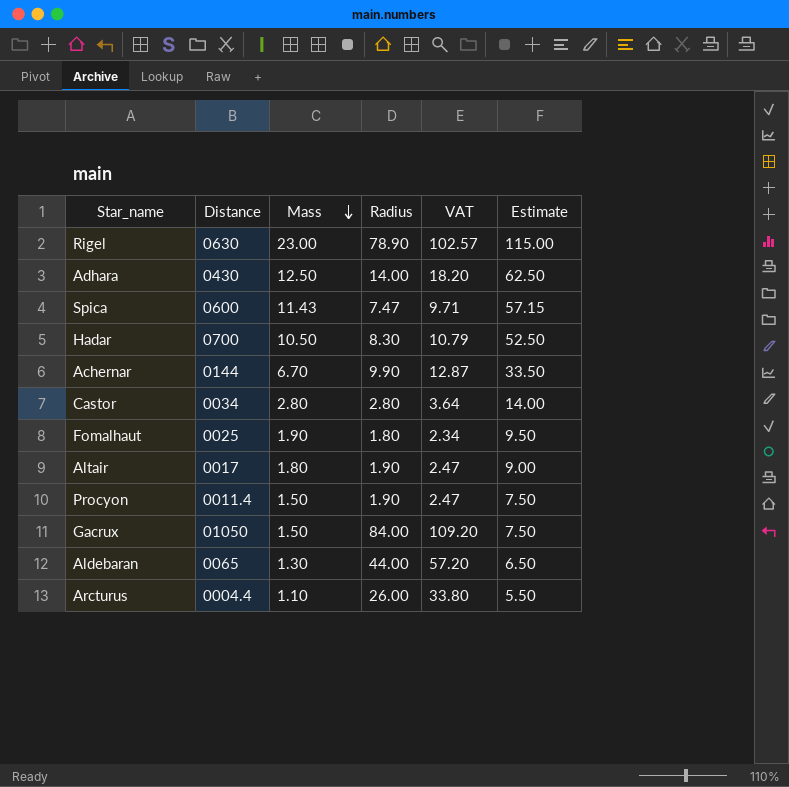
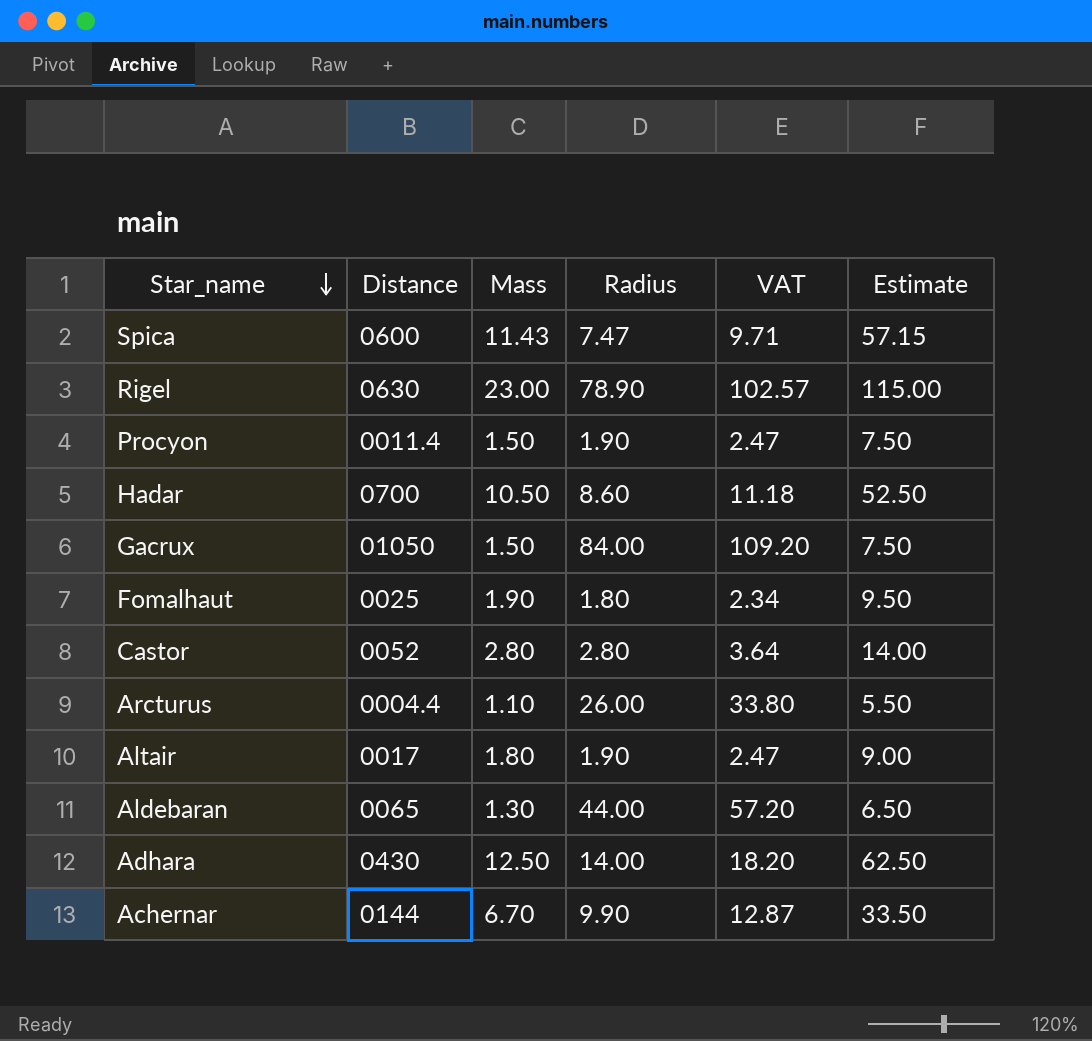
row order: Mass descending -> Star_name descending
Hadar | Radius: 8.30 -> 8.60
Hadar | VAT: 10.79 -> 11.18
Castor | Distance: 0034 -> 0052

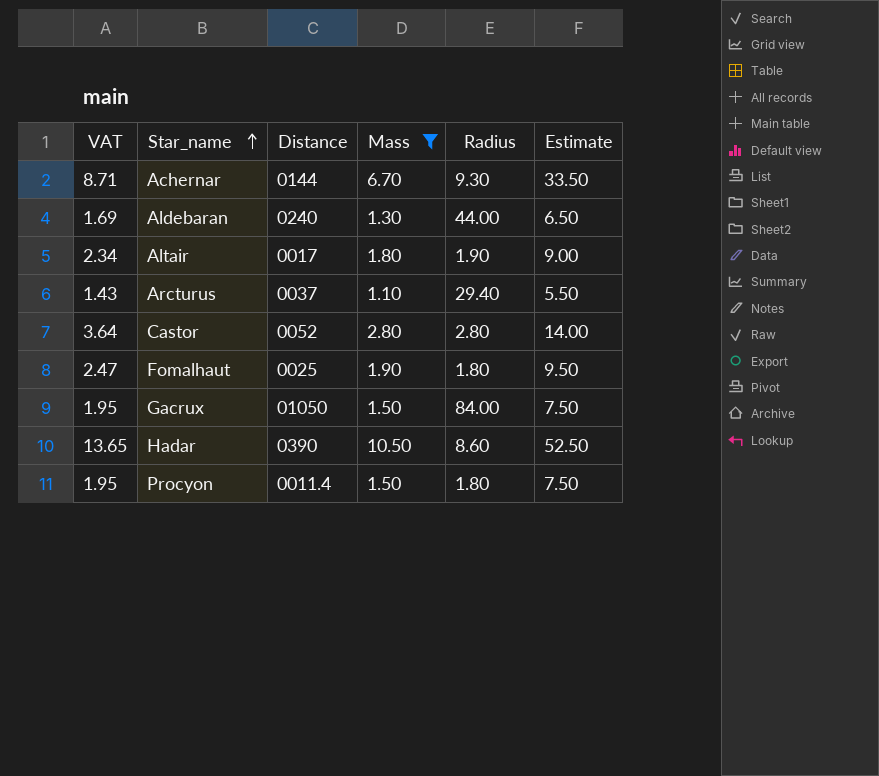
filter: none -> Mass <= 10.50
row order: Star_name descending -> Star_name ascending
column VAT | formula: [Radius] * 1.3 -> [Mass] * 1.3
column VAT | position: 5 -> 1
Achernar | Radius: 9.90 -> 9.30
Aldebaran | Distance: 0065 -> 0240
Arcturus | Distance: 0004.4 -> 0037
Arcturus | Radius: 26.00 -> 29.40
Hadar | Distance: 0700 -> 0390
Procyon | Radius: 1.90 -> 1.80

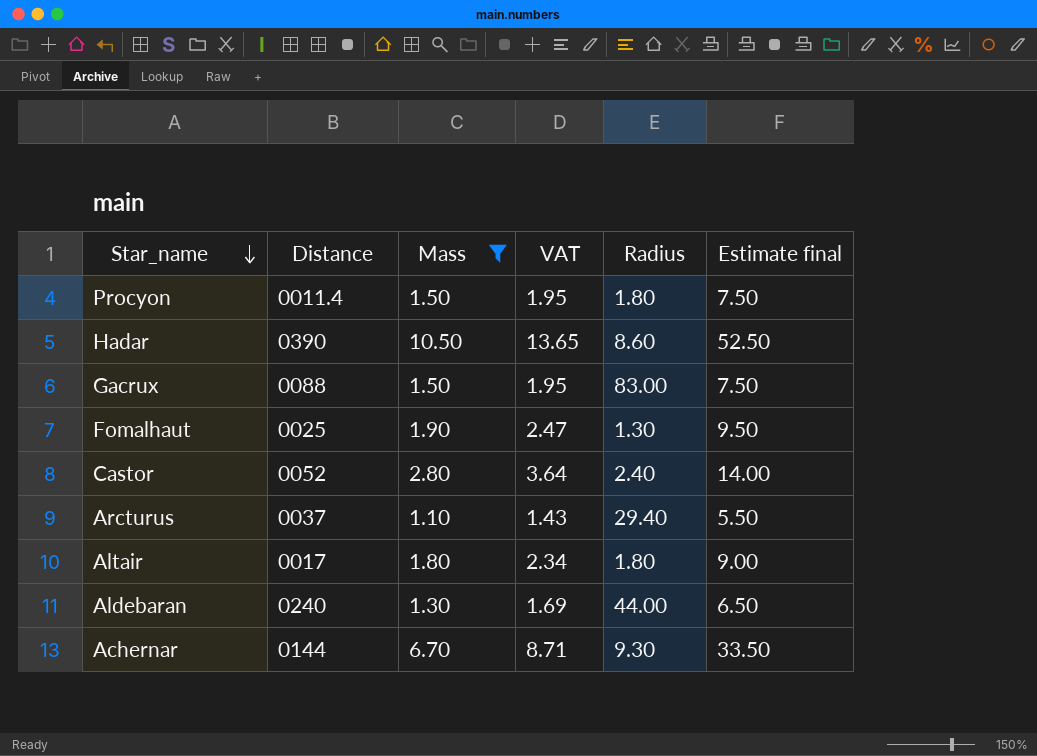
row order: Star_name ascending -> Star_name descending
column VAT | position: 1 -> 4
column name: Estimate -> Estimate final
Gacrux | Distance: 01050 -> 0088
Gacrux | Radius: 84.00 -> 83.00
Fomalhaut | Radius: 1.80 -> 1.30
Castor | Radius: 2.80 -> 2.40
Altair | Radius: 1.90 -> 1.80

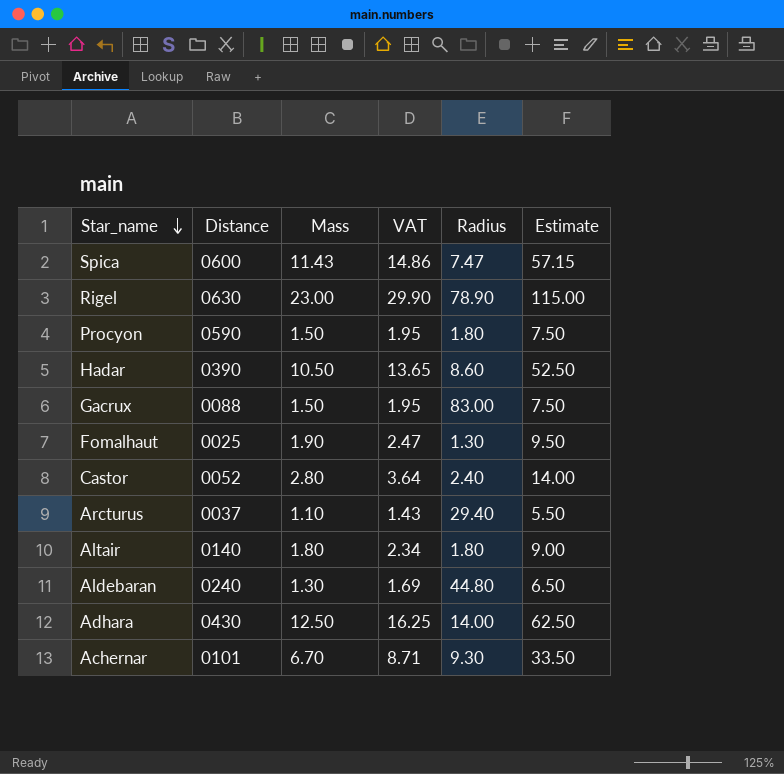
filter: Mass <= 10.50 -> none
column name: Estimate final -> Estimate
Procyon | Distance: 0011.4 -> 0590
Altair | Distance: 0017 -> 0140
Aldebaran | Radius: 44.00 -> 44.80
Achernar | Distance: 0144 -> 0101

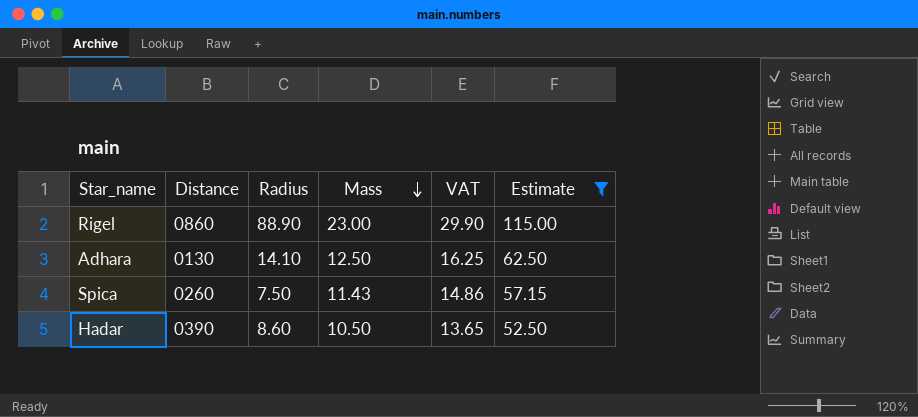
filter: none -> Estimate >= 52.50
row order: Star_name descending -> Mass descending
column Radius | position: 5 -> 3
Rigel | Distance: 0630 -> 0860
Rigel | Radius: 78.90 -> 88.90
Adhara | Distance: 0430 -> 0130
Adhara | Radius: 14.00 -> 14.10
Spica | Distance: 0600 -> 0260
Spica | Radius: 7.47 -> 7.50

